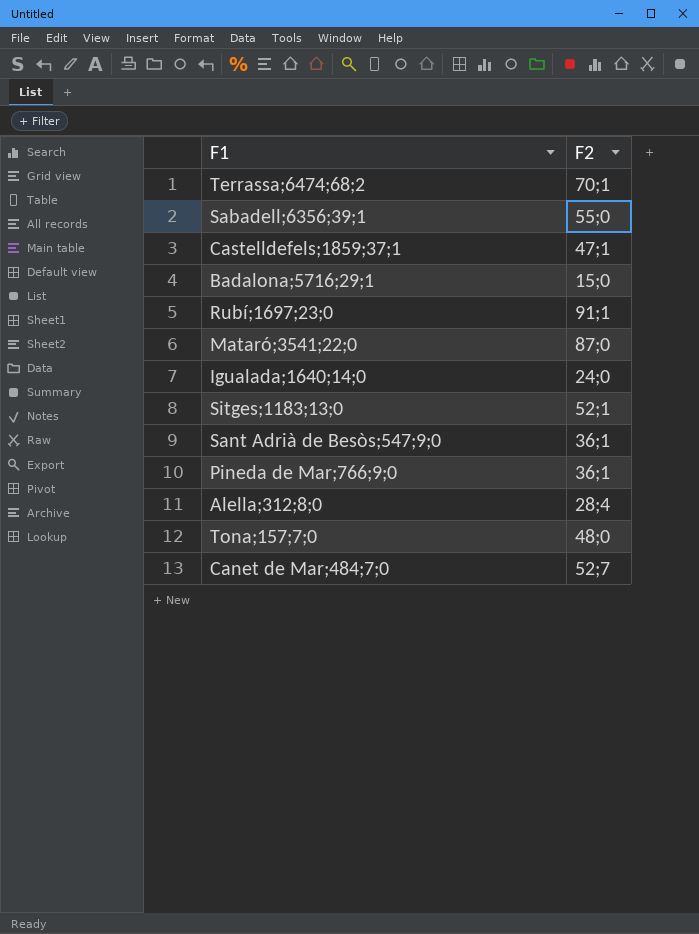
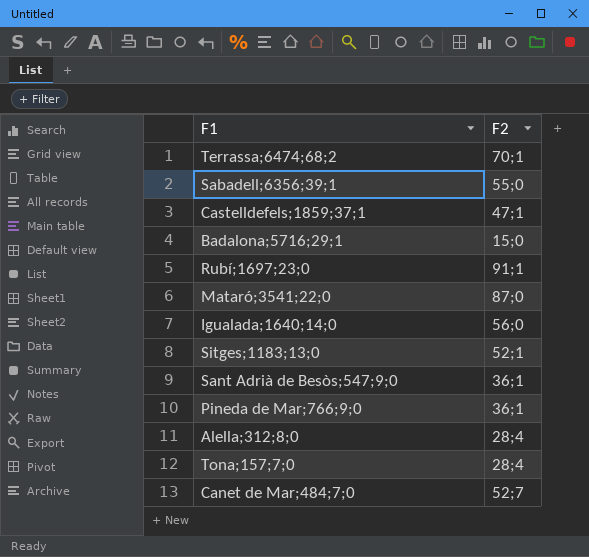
Igualada;1640;14;0 | F2: 24;0 -> 56;0
Tona;157;7;0 | F2: 48;0 -> 28;4

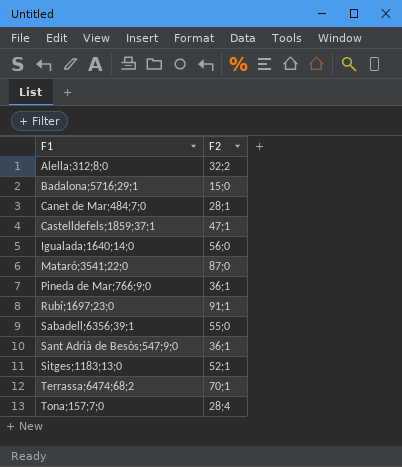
row order: none -> F1 ascending
Alella;312;8;0 | F2: 28;4 -> 32;2
Canet de Mar;484;7;0 | F2: 52;7 -> 28;1

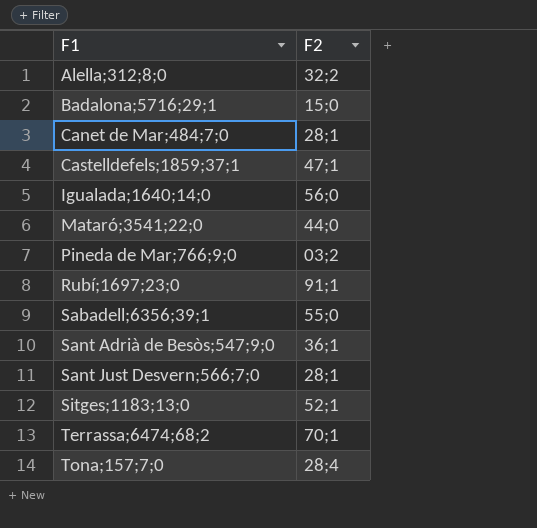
Mataró;3541;22;0 | F2: 87;0 -> 44;0
Pineda de Mar;766;9;0 | F2: 36;1 -> 03;2
row Sant Just Desvern;566;7;0: none -> 28;1

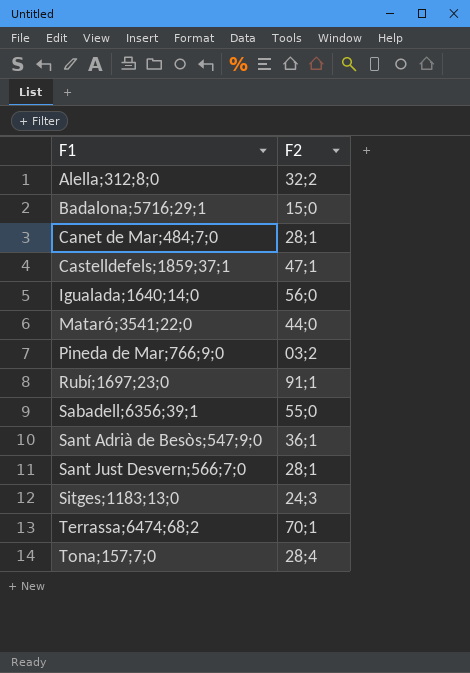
Sitges;1183;13;0 | F2: 52;1 -> 24;3

